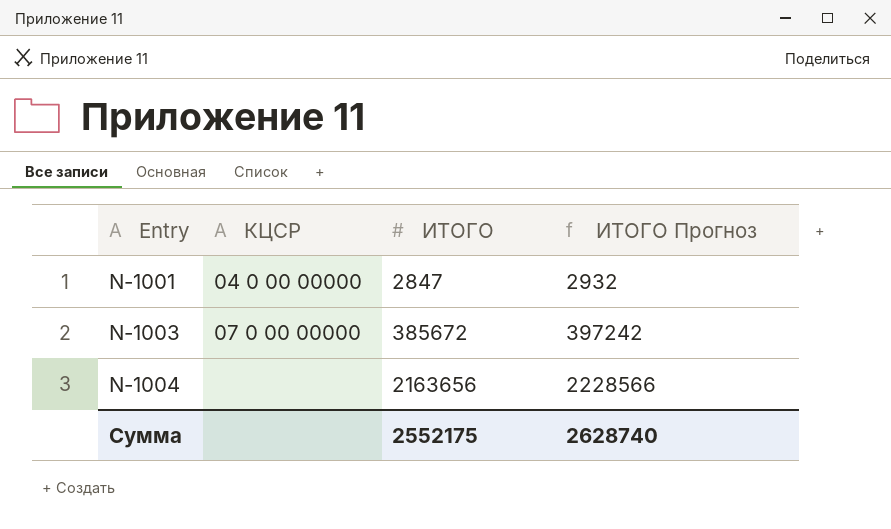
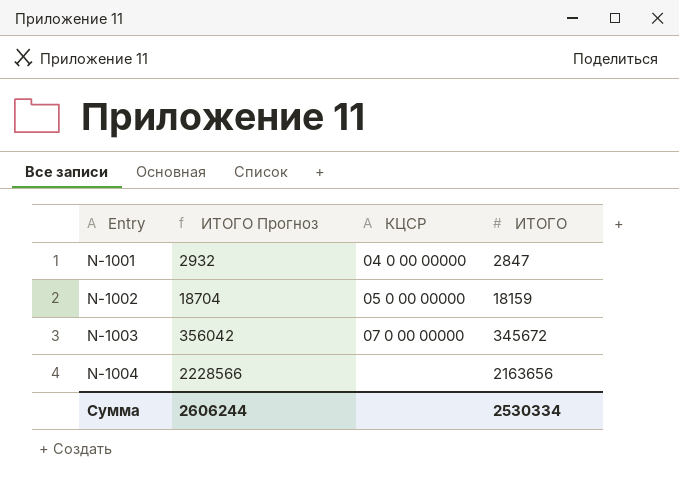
column ИТОГО Прогноз | position: 4 -> 2
row N-1002: none -> 18704 | 05 0 00 00000 | 18159
N-1003 | ИТОГО Прогноз: 397242 -> 356042
N-1003 | ИТОГО: 385672 -> 345672
Сумма | ИТОГО Прогноз: 2628740 -> 2606244
Сумма | ИТОГО: 2552175 -> 2530334

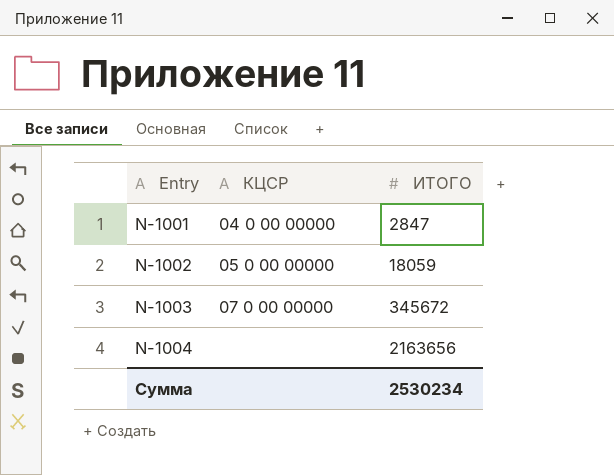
column ИТОГО Прогноз | formula: [ИТОГО] * 1,03 -> none
N-1002 | ИТОГО: 18159 -> 18059
Сумма | ИТОГО: 2530334 -> 2530234

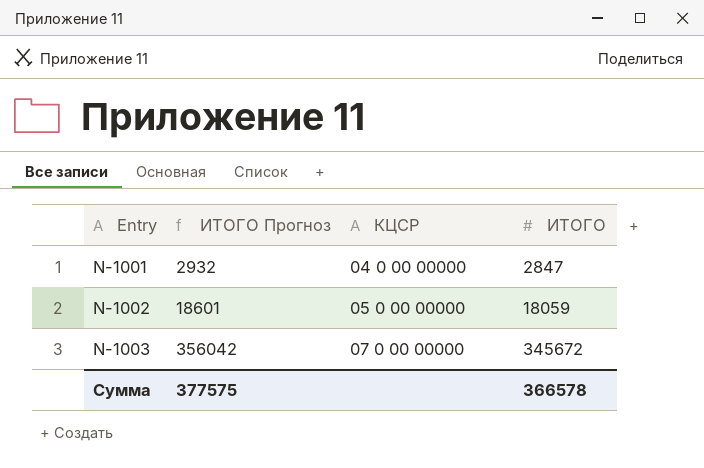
column ИТОГО Прогноз | formula: none -> [ИТОГО] * 1,03
row N-1004: none | 2163656 -> none
Сумма | ИТОГО: 2530234 -> 366578

